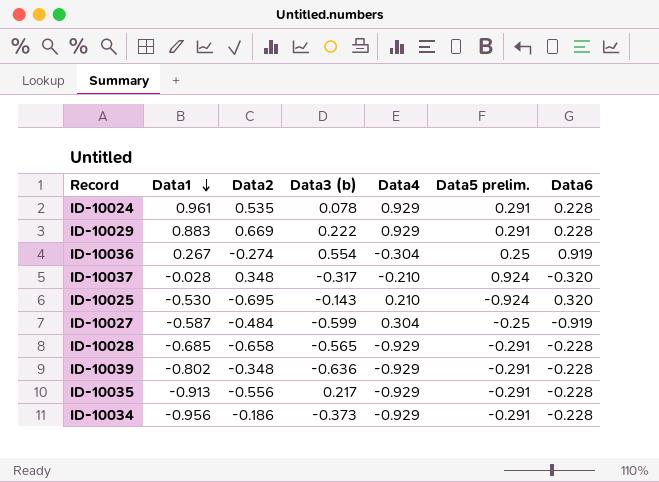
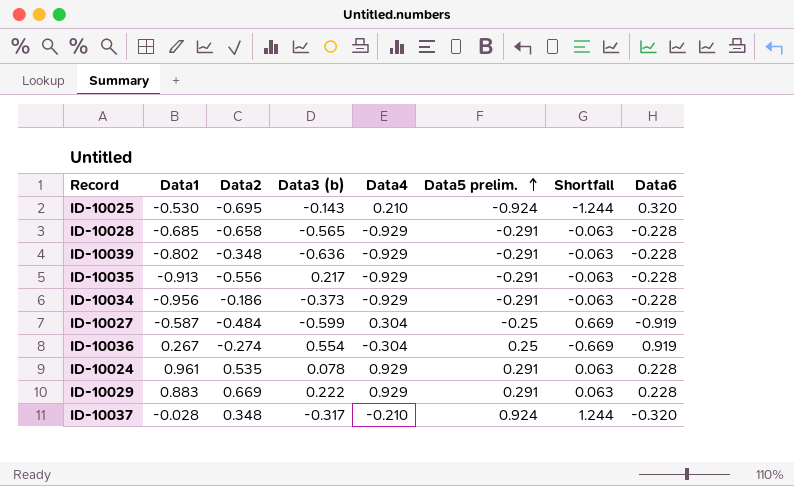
row order: Data1 descending -> Data5 prelim. ascending
column Shortfall | formula: none -> [Data5 prelim.] - [Data6]

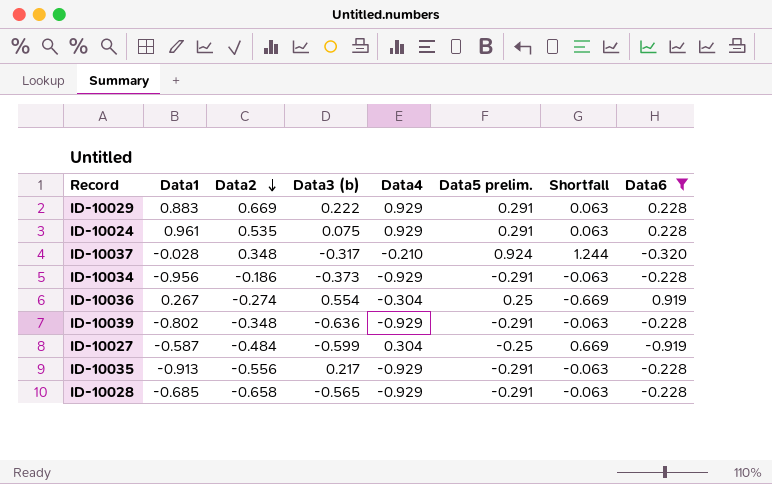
filter: none -> Data6 != 0.320
row order: Data5 prelim. ascending -> Data2 descending
ID-10024 | Data3 (b): 0.078 -> 0.075

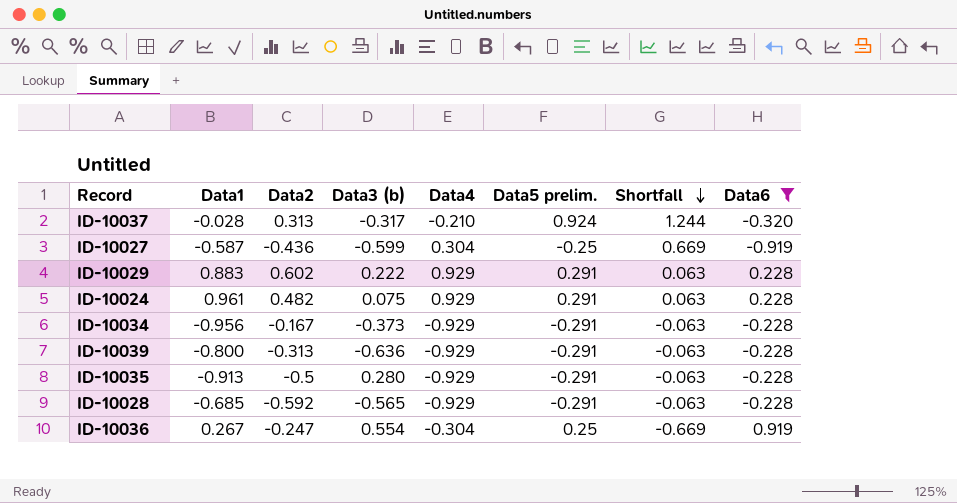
row order: Data2 descending -> Shortfall descending
ID-10037 | Data2: 0.348 -> 0.313
ID-10027 | Data2: -0.484 -> -0.436
ID-10029 | Data2: 0.669 -> 0.602
ID-10024 | Data2: 0.535 -> 0.482
ID-10034 | Data2: -0.186 -> -0.167
ID-10039 | Data1: -0.802 -> -0.800
ID-10039 | Data2: -0.348 -> -0.313
ID-10035 | Data2: -0.556 -> -0.5
ID-10035 | Data3 (b): 0.217 -> 0.280
ID-10028 | Data2: -0.658 -> -0.592
ID-10036 | Data2: -0.274 -> -0.247

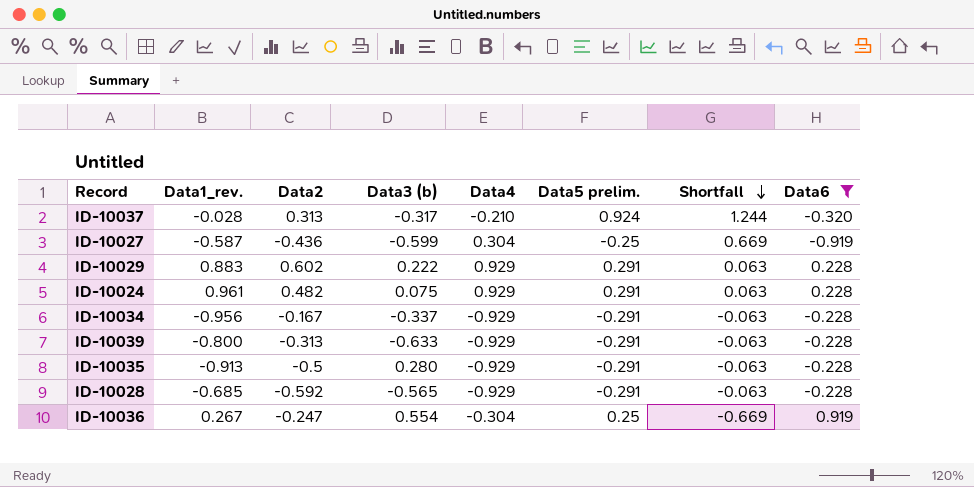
column name: Data1 -> Data1_rev.
ID-10034 | Data3 (b): -0.373 -> -0.337
ID-10039 | Data3 (b): -0.636 -> -0.633

